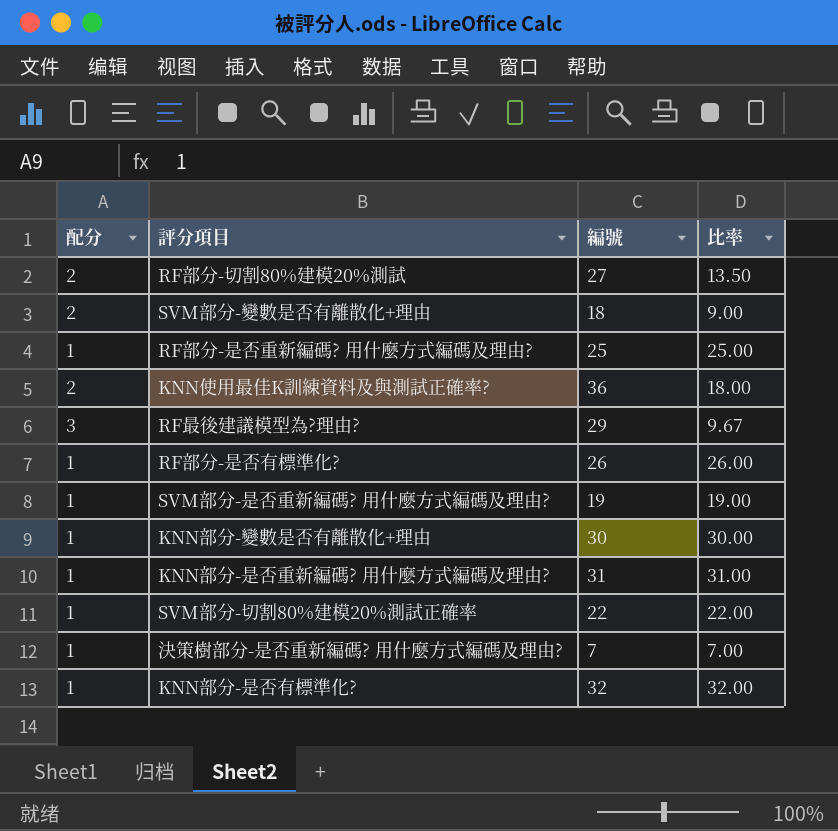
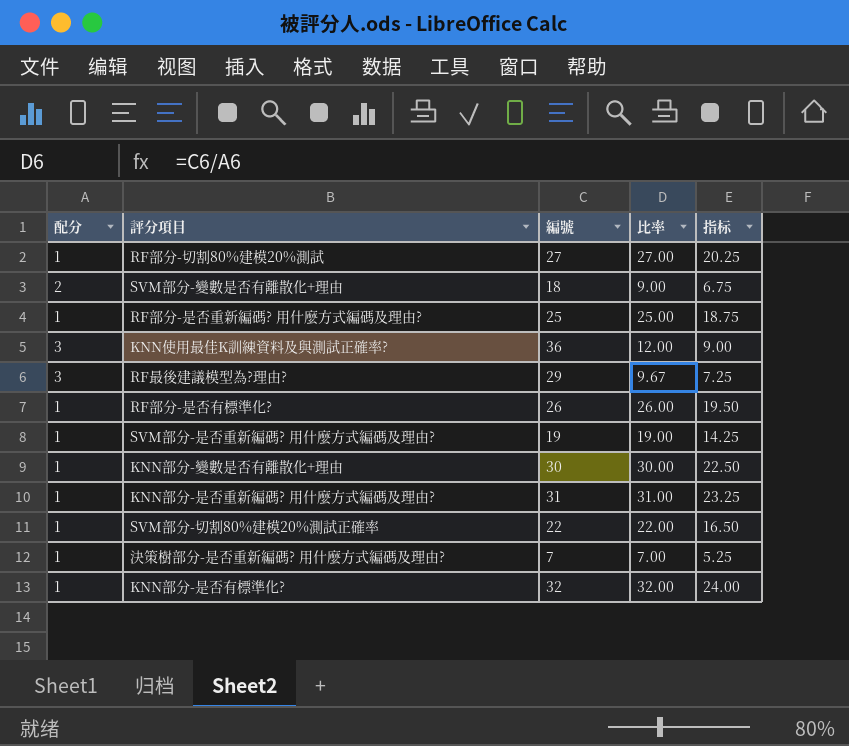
column 指标 | formula: none -> [比率] * 0.75
RF部分-切割80%建模20%測試 | 配分: 2 -> 1
RF部分-切割80%建模20%測試 | 比率: 13.50 -> 27.00
KNN使用最佳K訓練資料及與測試正確率? | 配分: 2 -> 3
KNN使用最佳K訓練資料及與測試正確率? | 比率: 18.00 -> 12.00

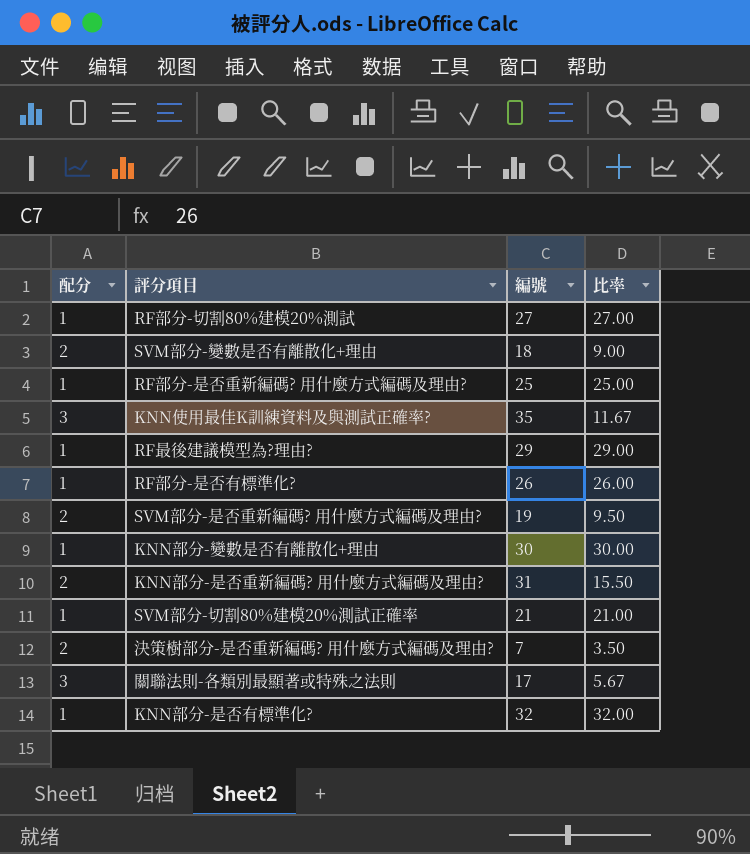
column 指标 | formula: [比率] * 0.75 -> none
KNN使用最佳K訓練資料及與測試正確率? | 編號: 36 -> 35
KNN使用最佳K訓練資料及與測試正確率? | 比率: 12.00 -> 11.67
RF最後建議模型為?理由? | 配分: 3 -> 1
RF最後建議模型為?理由? | 比率: 9.67 -> 29.00
SVM部分-是否重新編碼? 用什麼方式編碼及理由? | 配分: 1 -> 2
SVM部分-是否重新編碼? 用什麼方式編碼及理由? | 比率: 19.00 -> 9.50
KNN部分-是否重新編碼? 用什麼方式編碼及理由? | 配分: 1 -> 2
KNN部分-是否重新編碼? 用什麼方式編碼及理由? | 比率: 31.00 -> 15.50
SVM部分-切割80%建模20%測試正確率 | 編號: 22 -> 21
SVM部分-切割80%建模20%測試正確率 | 比率: 22.00 -> 21.00
決策樹部分-是否重新編碼? 用什麼方式編碼及理由? | 配分: 1 -> 2
決策樹部分-是否重新編碼? 用什麼方式編碼及理由? | 比率: 7.00 -> 3.50
row 關聯法則-各類別最顯著或特殊之法則: none -> 3 | 17 | 5.67

